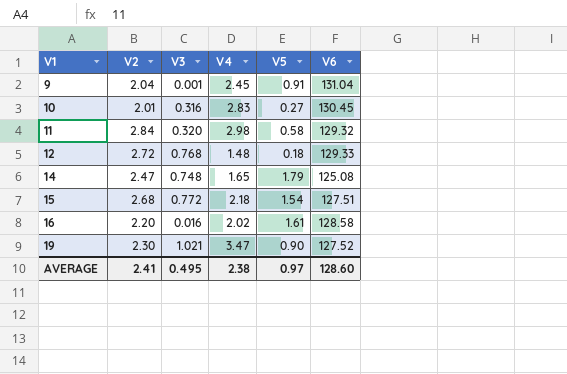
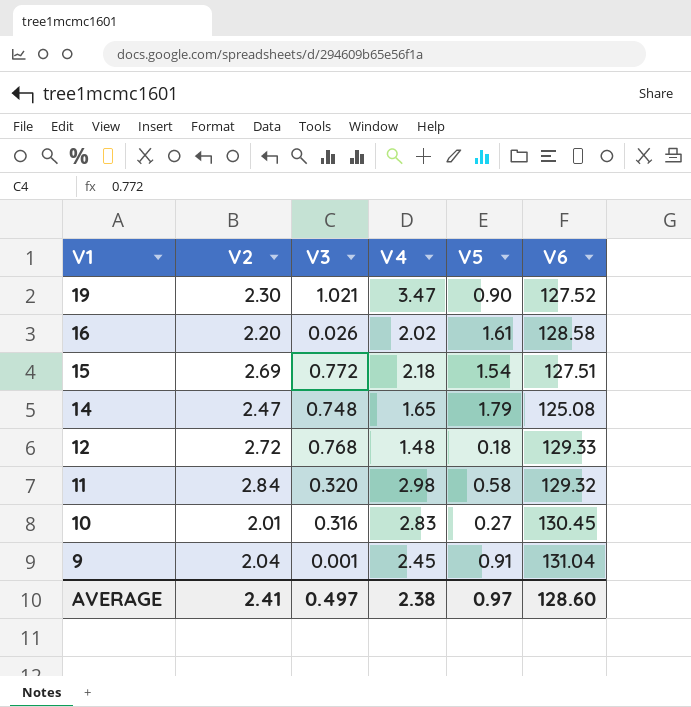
row order: V1 ascending -> V1 descending
16 | V3: 0.016 -> 0.026
15 | V2: 2.68 -> 2.69
AVERAGE | V3: 0.495 -> 0.497

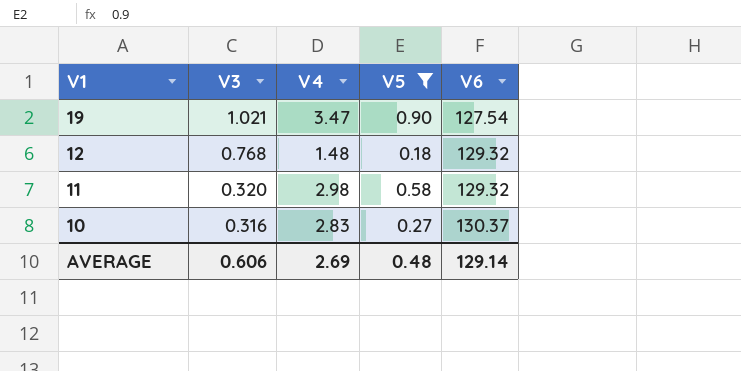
filter: none -> V5 <= 0.90
column V2 | position: 2 -> none
19 | V6: 127.52 -> 127.54
12 | V6: 129.33 -> 129.32
10 | V6: 130.45 -> 130.37
AVERAGE | V3: 0.497 -> 0.606
AVERAGE | V4: 2.38 -> 2.69
AVERAGE | V5: 0.97 -> 0.48
AVERAGE | V6: 128.60 -> 129.14

